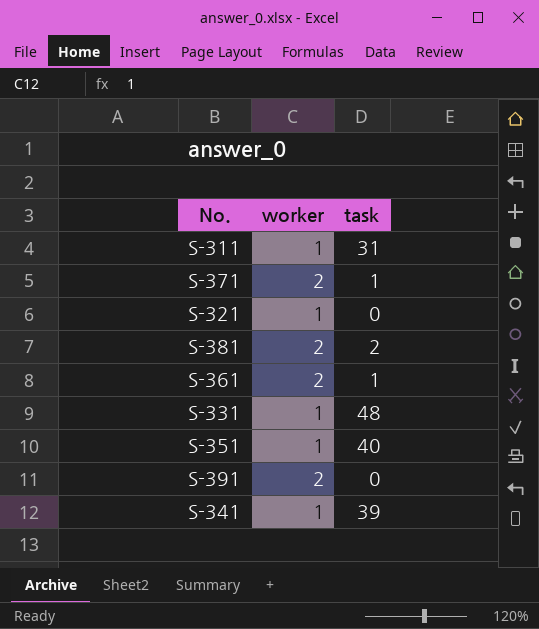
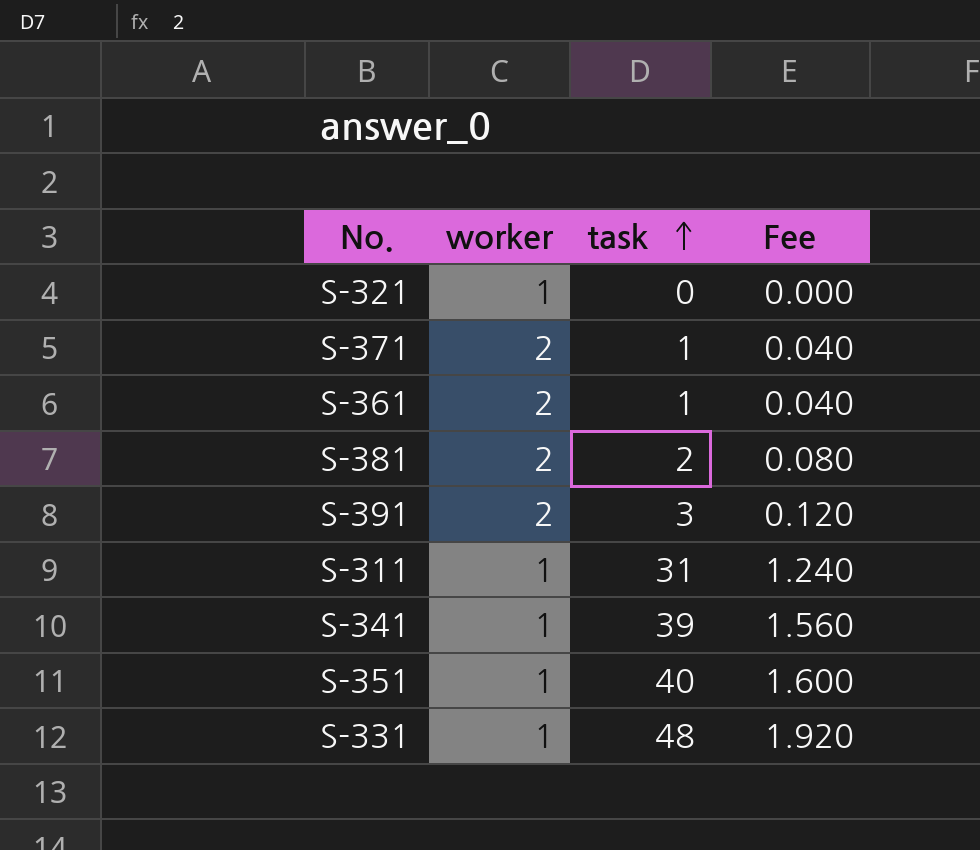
row order: none -> task ascending
column Fee | formula: none -> [task] * 0.04
S-391 | task: 0 -> 3

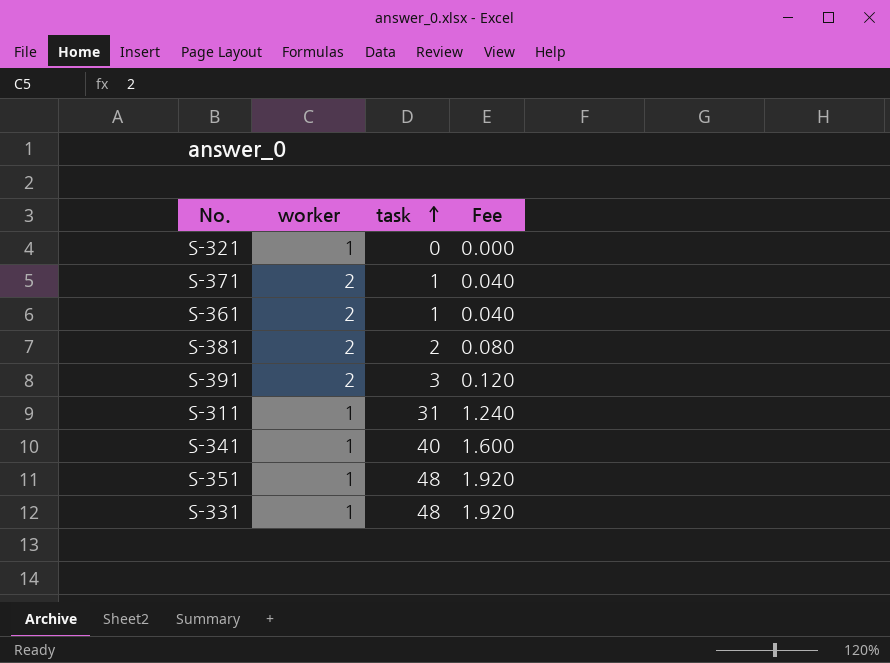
S-341 | task: 39 -> 40
S-341 | Fee: 1.560 -> 1.600
S-351 | task: 40 -> 48
S-351 | Fee: 1.600 -> 1.920

